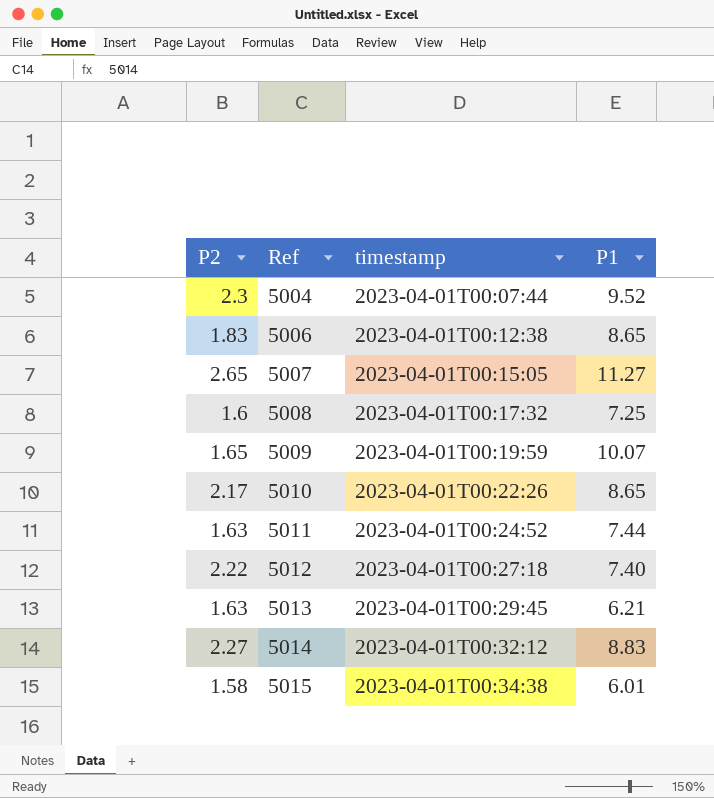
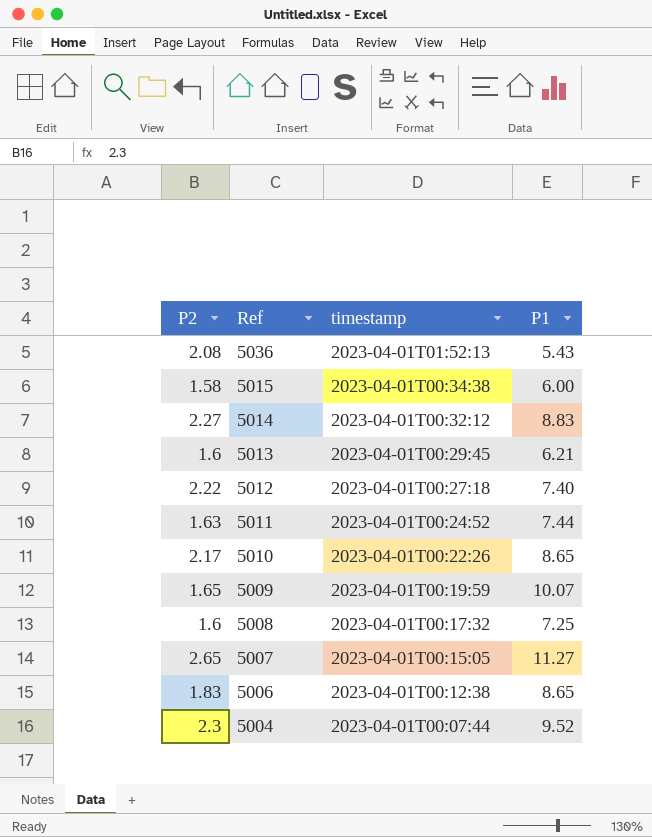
row order: Ref ascending -> Ref descending
row 5036: none -> 2.08 | 2023-04-01T01:52:13 | 5.43
5015 | P1: 6.01 -> 6.00
5013 | P2: 1.63 -> 1.6

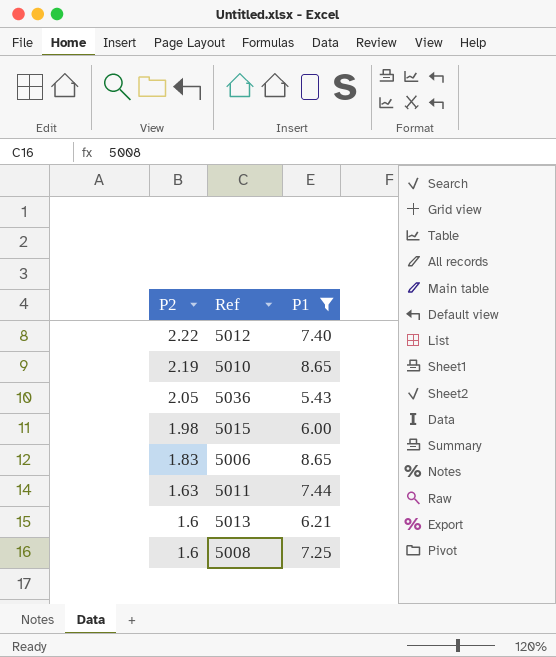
filter: none -> P1 <= 8.65
row order: Ref descending -> P2 descending
column timestamp | position: 3 -> none
5010 | P2: 2.17 -> 2.19
5036 | P2: 2.08 -> 2.05
5015 | P2: 1.58 -> 1.98

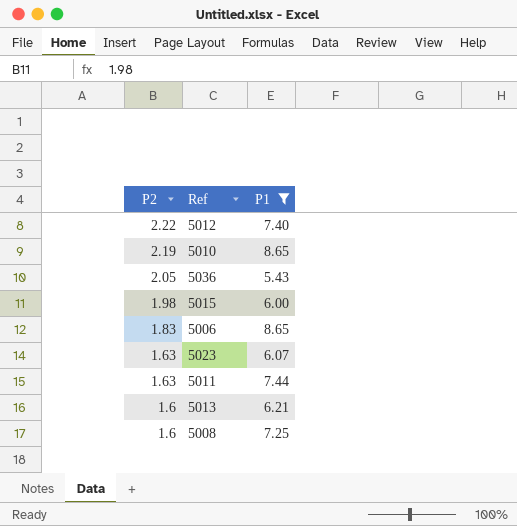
row 5023: none -> 1.63 | 6.07

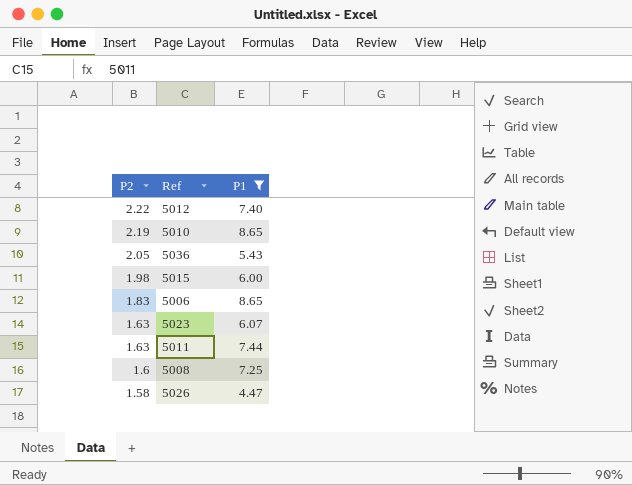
row 5013: 1.6 | 6.21 -> none
row 5026: none -> 1.58 | 4.47

